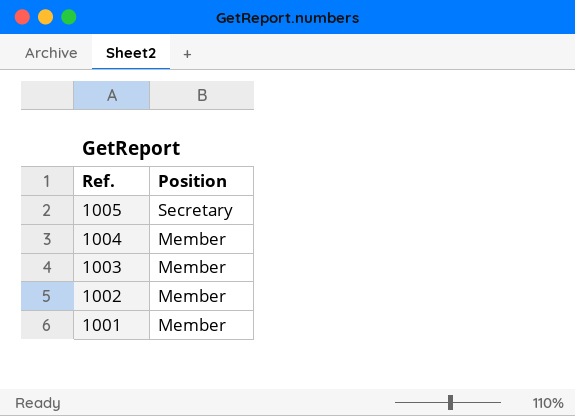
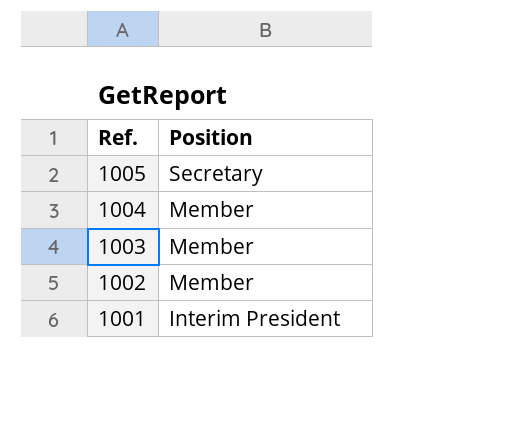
1001 | Position: Member -> Interim President

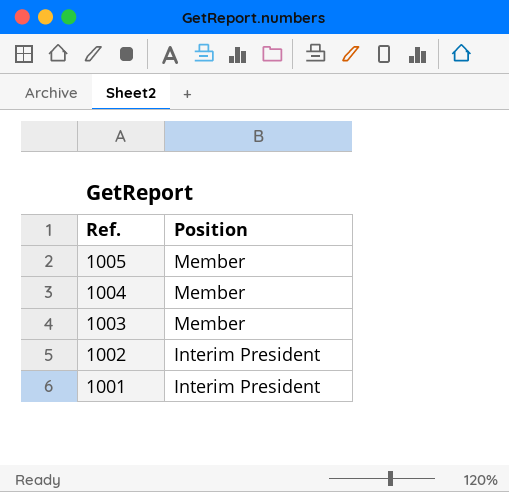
1005 | Position: Secretary -> Member
1002 | Position: Member -> Interim President

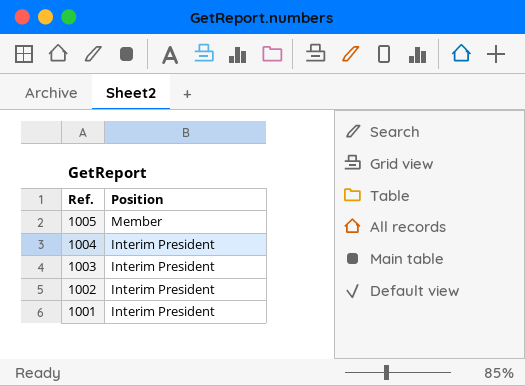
1004 | Position: Member -> Interim President
1003 | Position: Member -> Interim President

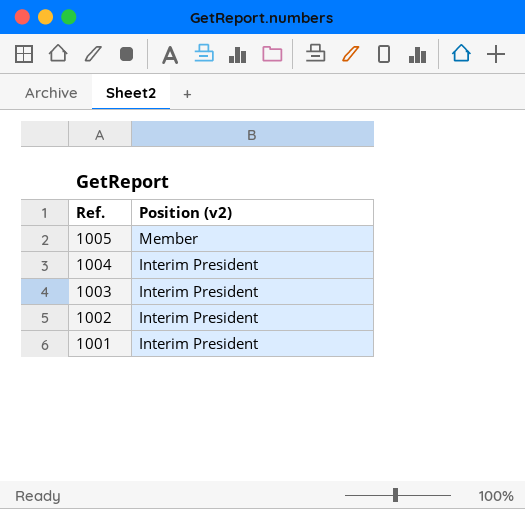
column name: Position -> Position (v2)

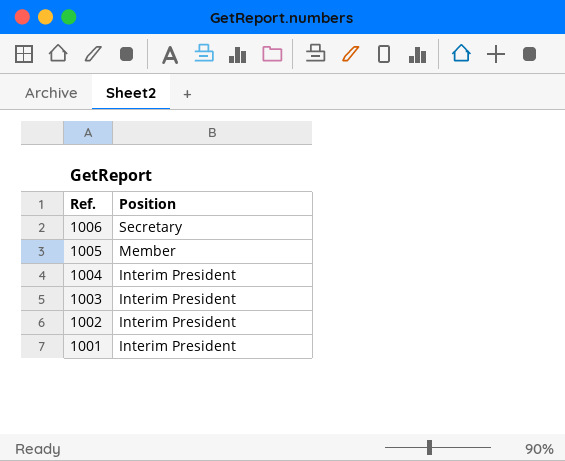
column name: Position (v2) -> Position
row 1006: none -> Secretary

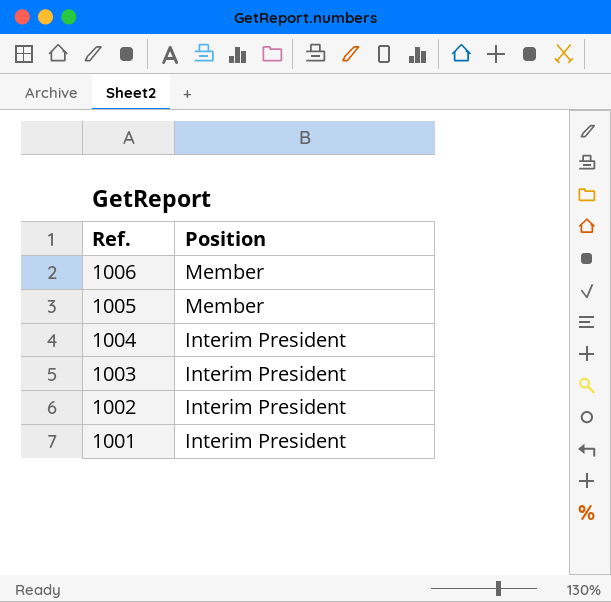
1006 | Position: Secretary -> Member

